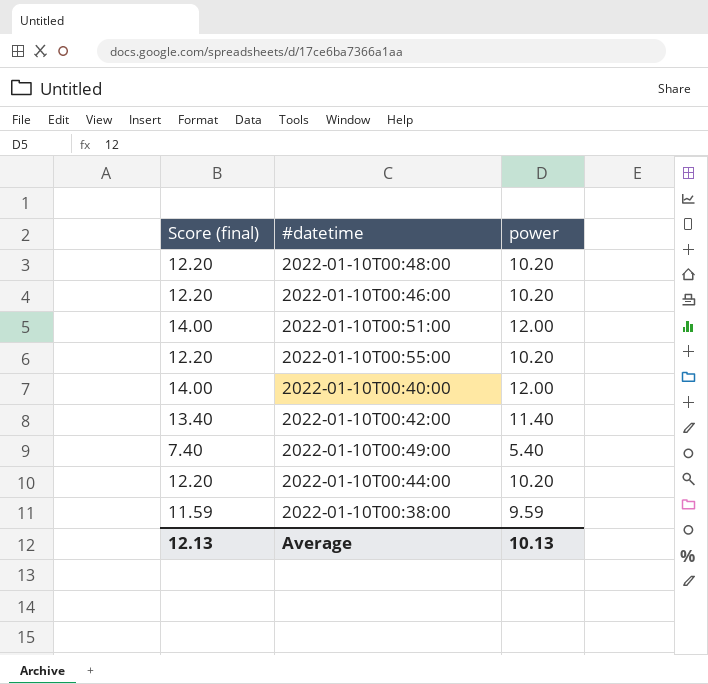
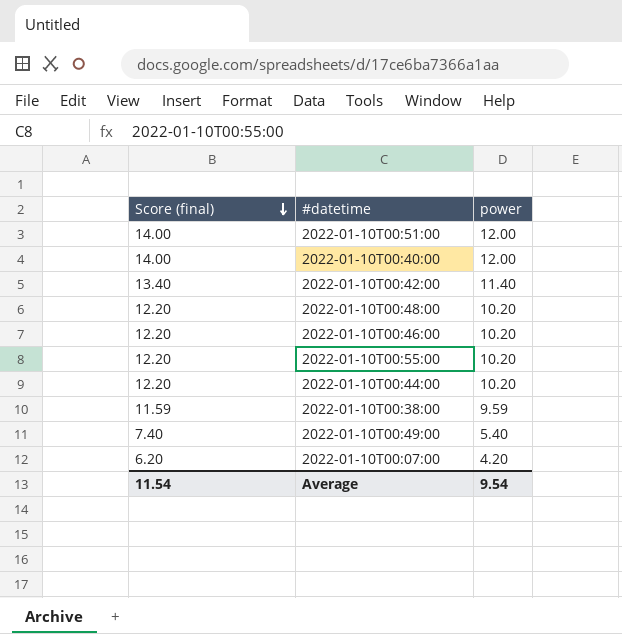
row order: none -> Score (final) descending
row 2022-01-10T00:07:00: none -> 6.20 | 4.20
Average | Score (final): 12.13 -> 11.54
Average | power: 10.13 -> 9.54

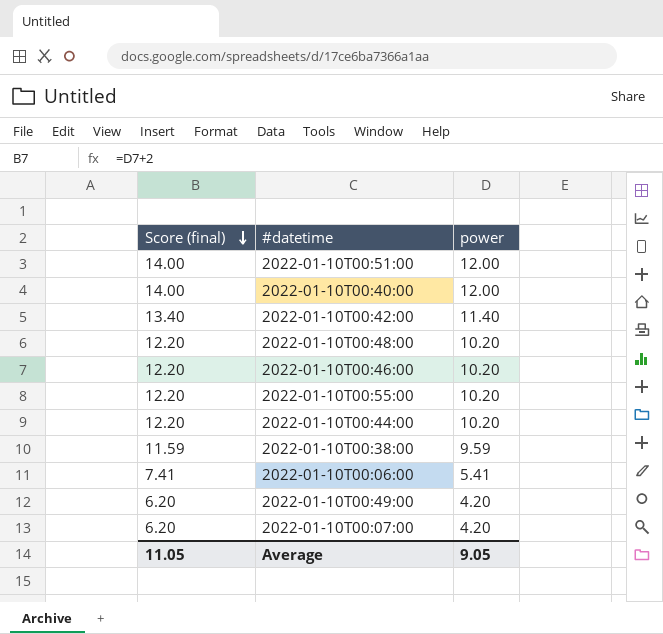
row 2022-01-10T00:06:00: none -> 7.41 | 5.41
2022-01-10T00:49:00 | Score (final): 7.40 -> 6.20
2022-01-10T00:49:00 | power: 5.40 -> 4.20
Average | Score (final): 11.54 -> 11.05
Average | power: 9.54 -> 9.05

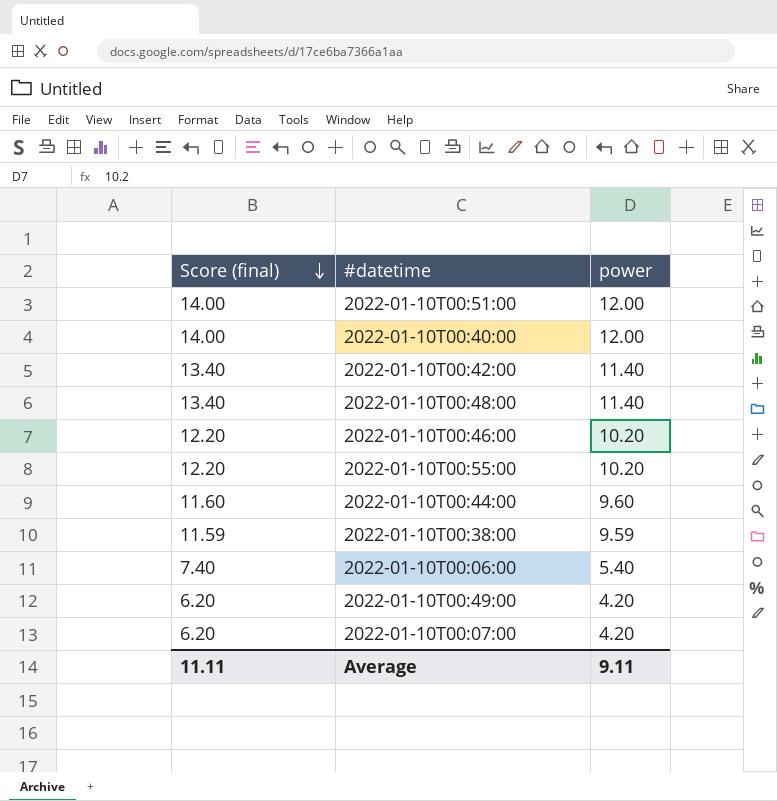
2022-01-10T00:48:00 | Score (final): 12.20 -> 13.40
2022-01-10T00:48:00 | power: 10.20 -> 11.40
2022-01-10T00:44:00 | Score (final): 12.20 -> 11.60
2022-01-10T00:44:00 | power: 10.20 -> 9.60
2022-01-10T00:06:00 | Score (final): 7.41 -> 7.40
2022-01-10T00:06:00 | power: 5.41 -> 5.40
Average | Score (final): 11.05 -> 11.11
Average | power: 9.05 -> 9.11

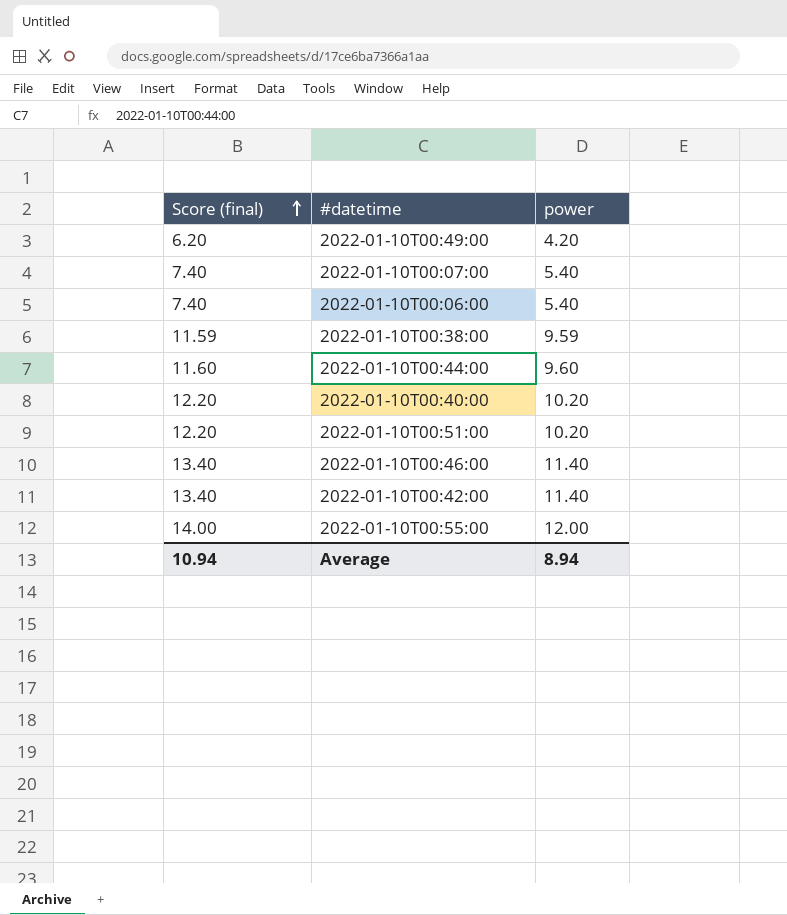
row order: Score (final) descending -> Score (final) ascending
row 2022-01-10T00:48:00: 13.40 | 11.40 -> none
2022-01-10T00:07:00 | Score (final): 6.20 -> 7.40
2022-01-10T00:07:00 | power: 4.20 -> 5.40
2022-01-10T00:40:00 | Score (final): 14.00 -> 12.20
2022-01-10T00:40:00 | power: 12.00 -> 10.20
2022-01-10T00:51:00 | Score (final): 14.00 -> 12.20
2022-01-10T00:51:00 | power: 12.00 -> 10.20
2022-01-10T00:46:00 | Score (final): 12.20 -> 13.40
2022-01-10T00:46:00 | power: 10.20 -> 11.40
2022-01-10T00:55:00 | Score (final): 12.20 -> 14.00
2022-01-10T00:55:00 | power: 10.20 -> 12.00
Average | Score (final): 11.11 -> 10.94
Average | power: 9.11 -> 8.94

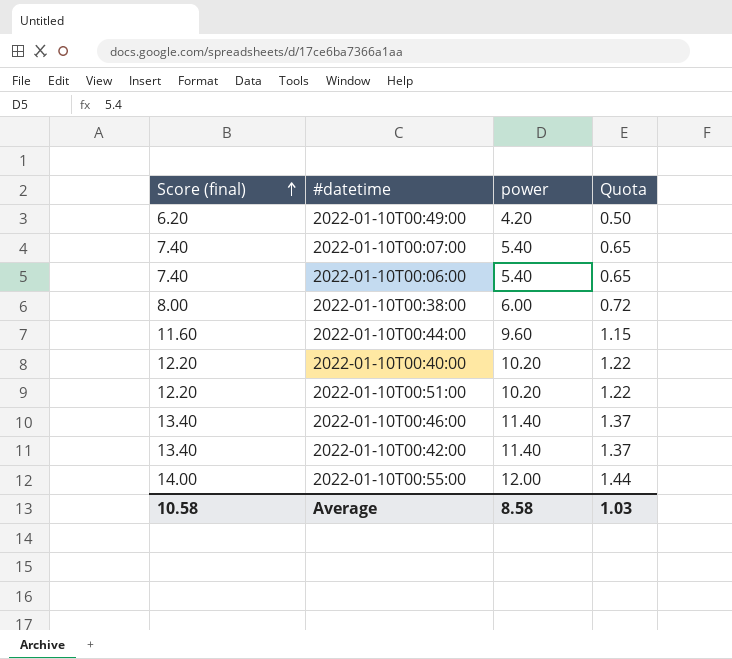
column Quota | formula: none -> [power] * 0.12
2022-01-10T00:38:00 | Score (final): 11.59 -> 8.00
2022-01-10T00:38:00 | power: 9.59 -> 6.00
Average | Score (final): 10.94 -> 10.58
Average | power: 8.94 -> 8.58

